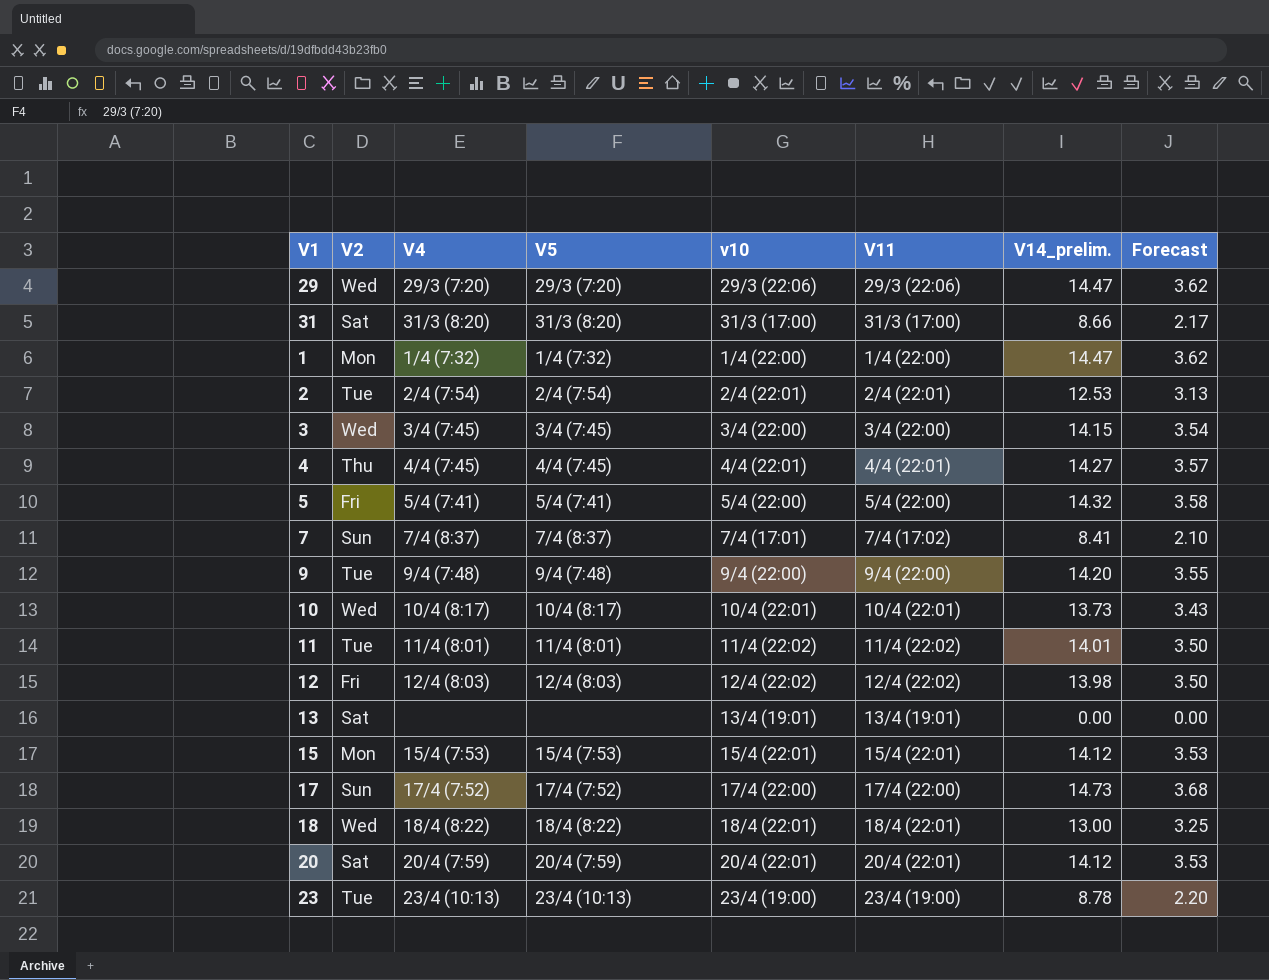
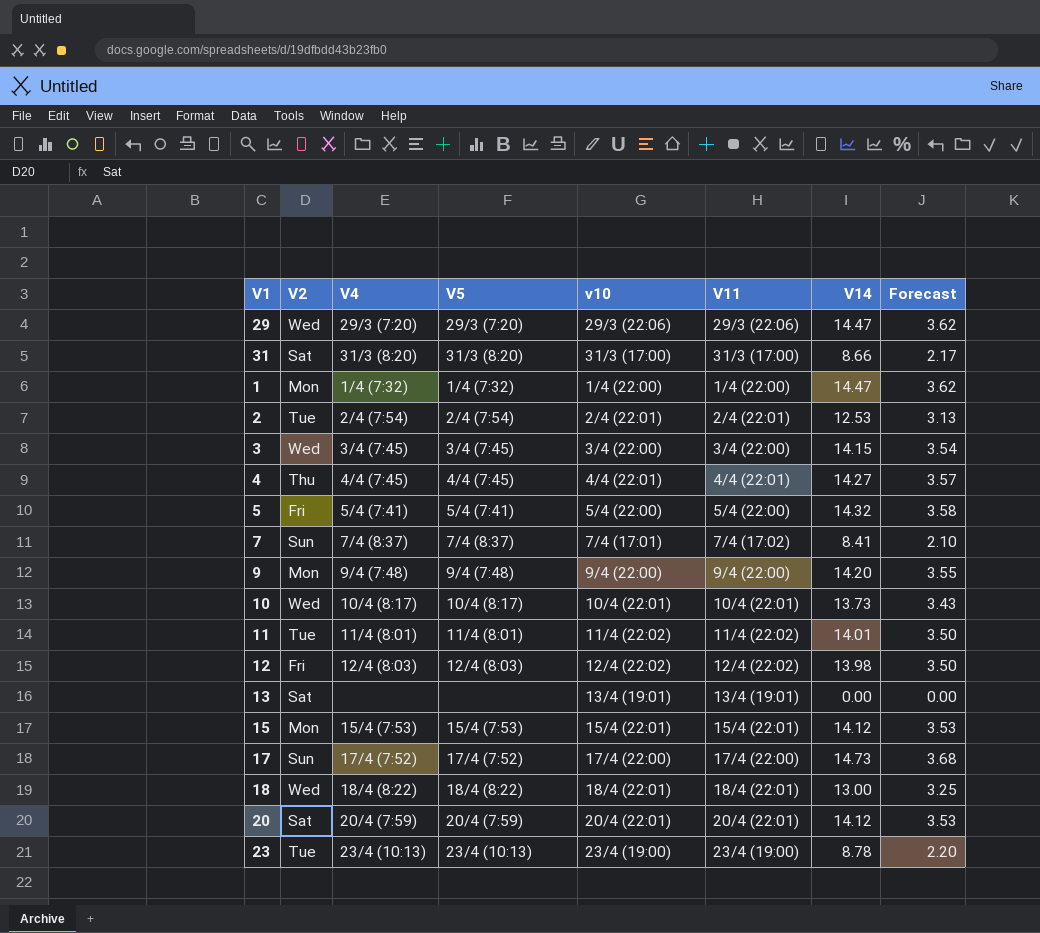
column name: V14_prelim. -> V14
9 | V2: Tue -> Mon

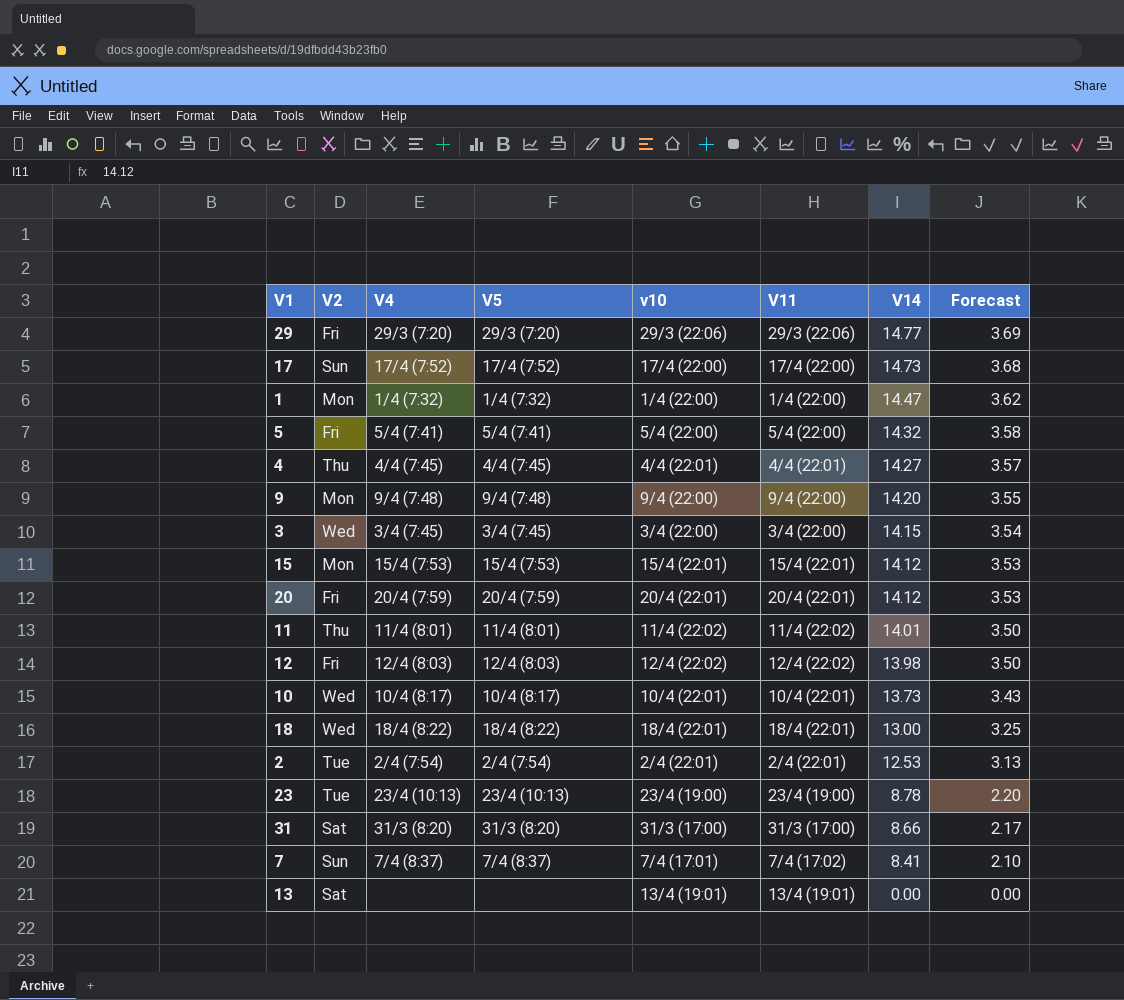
row order: none -> V14 descending
29 | V2: Wed -> Fri
29 | V14: 14.47 -> 14.77
29 | Forecast: 3.62 -> 3.69
20 | V2: Sat -> Fri
11 | V2: Tue -> Thu

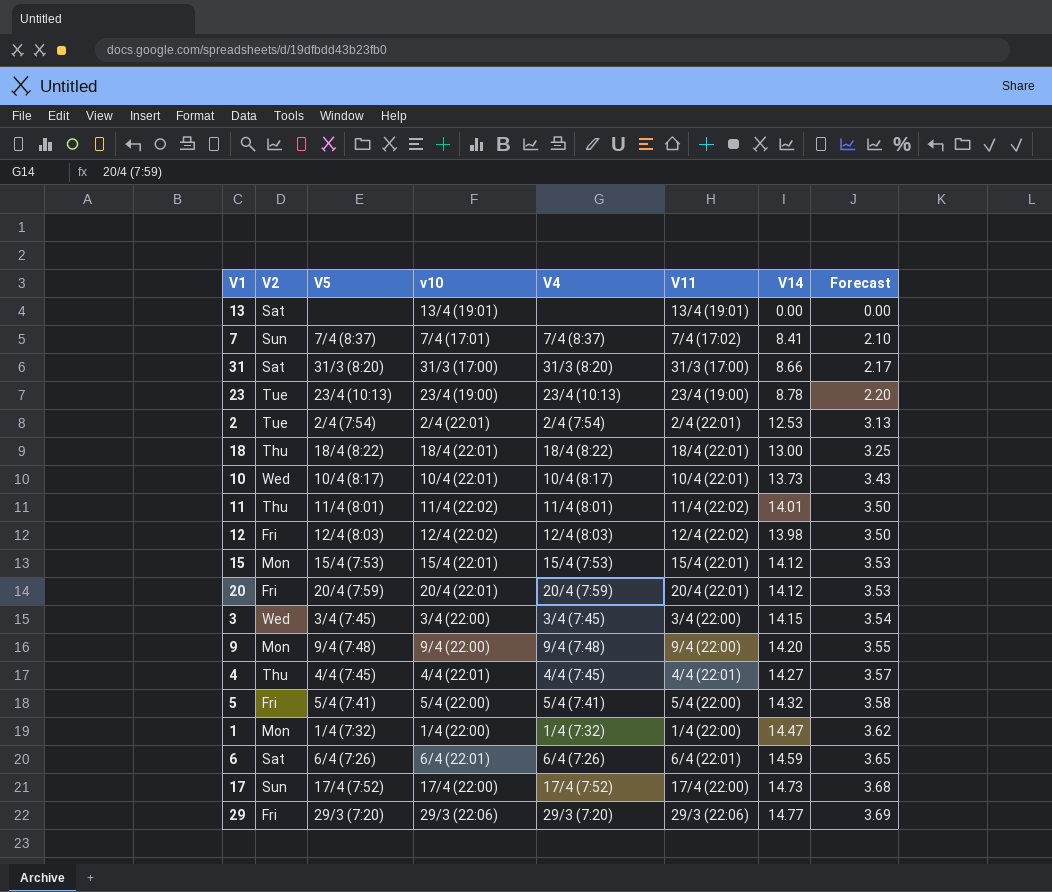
row order: V14 descending -> Forecast ascending
column V4 | position: 3 -> 5
18 | V2: Wed -> Thu
row 6: none -> Sat | 6/4 (7:26) | 6/4 (22:01) | 6/4 (7:26) | 6/4 (22:01) | 14.59 | 3.65

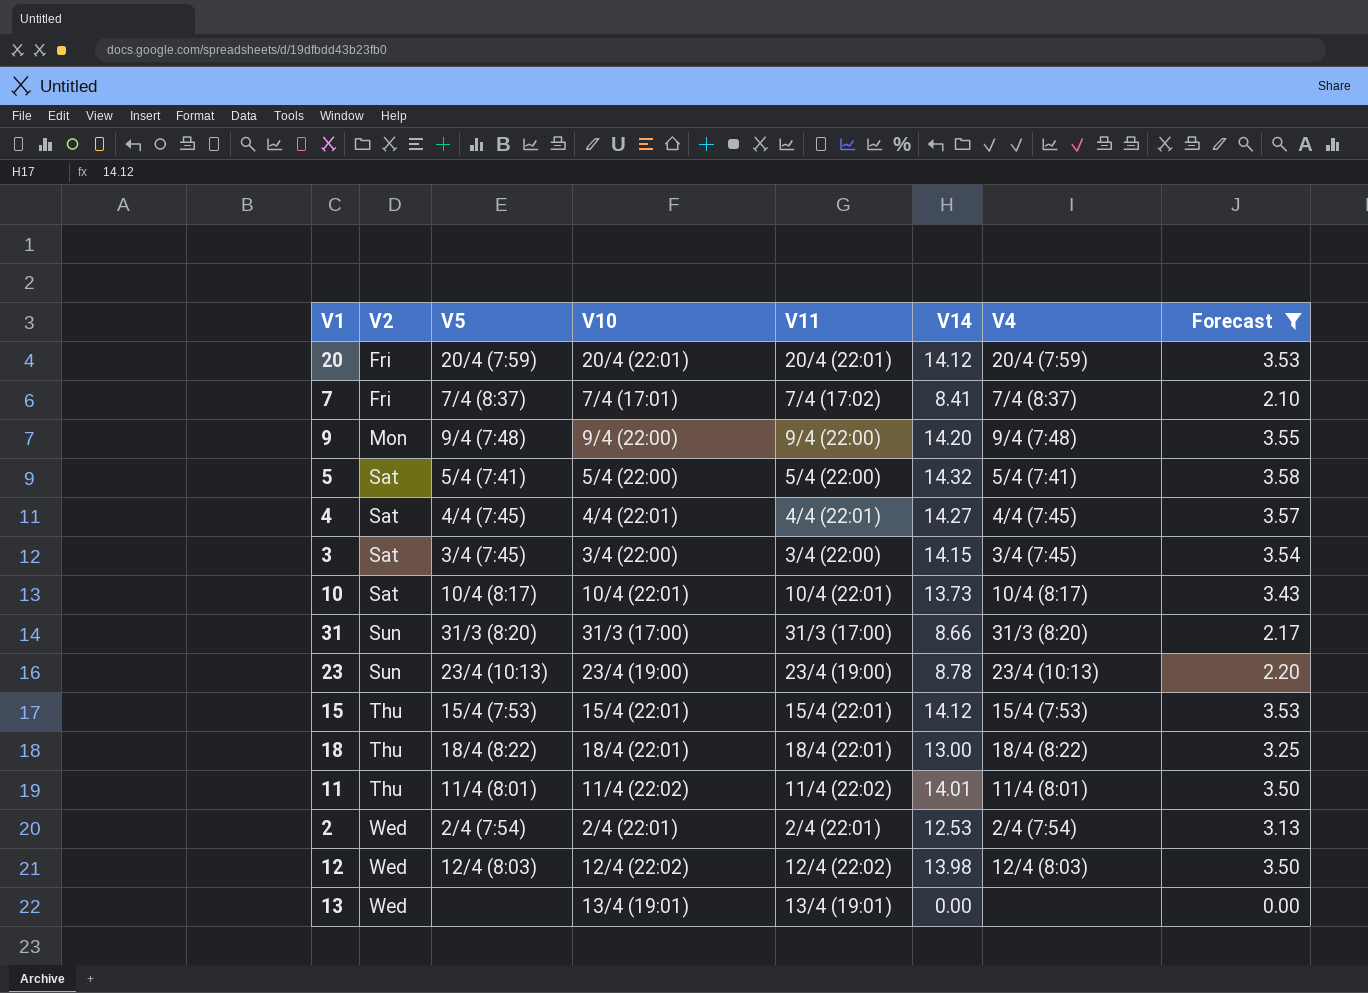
filter: none -> Forecast <= 3.58
row order: Forecast ascending -> V2 ascending
column name: v10 -> V10
column V4 | position: 5 -> 7
7 | V2: Sun -> Fri
5 | V2: Fri -> Sat
4 | V2: Thu -> Sat
3 | V2: Wed -> Sat
10 | V2: Wed -> Sat
31 | V2: Sat -> Sun
23 | V2: Tue -> Sun
15 | V2: Mon -> Thu
2 | V2: Tue -> Wed
12 | V2: Fri -> Wed
13 | V2: Sat -> Wed

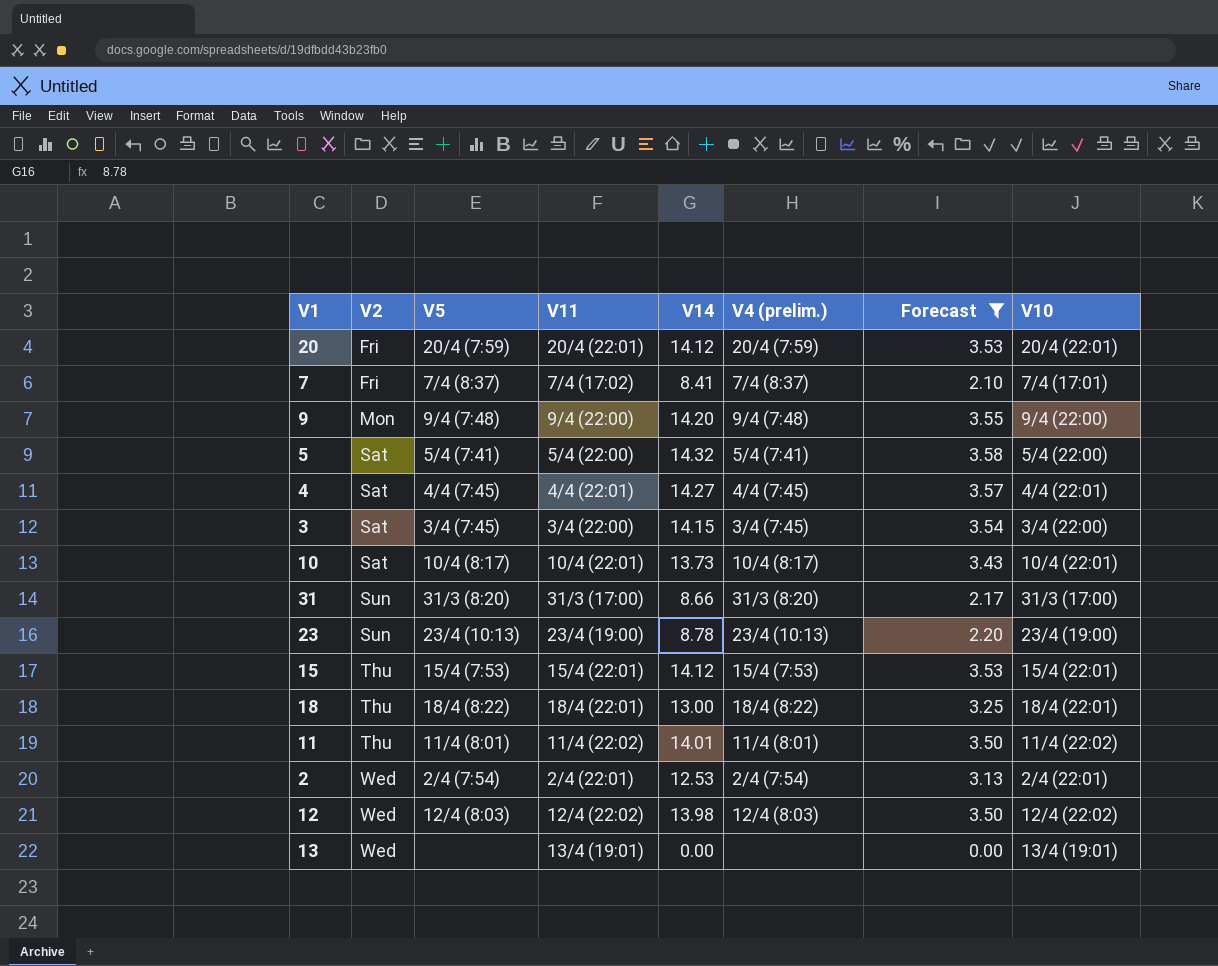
column name: V4 -> V4 (prelim.)
column V10 | position: 4 -> 8

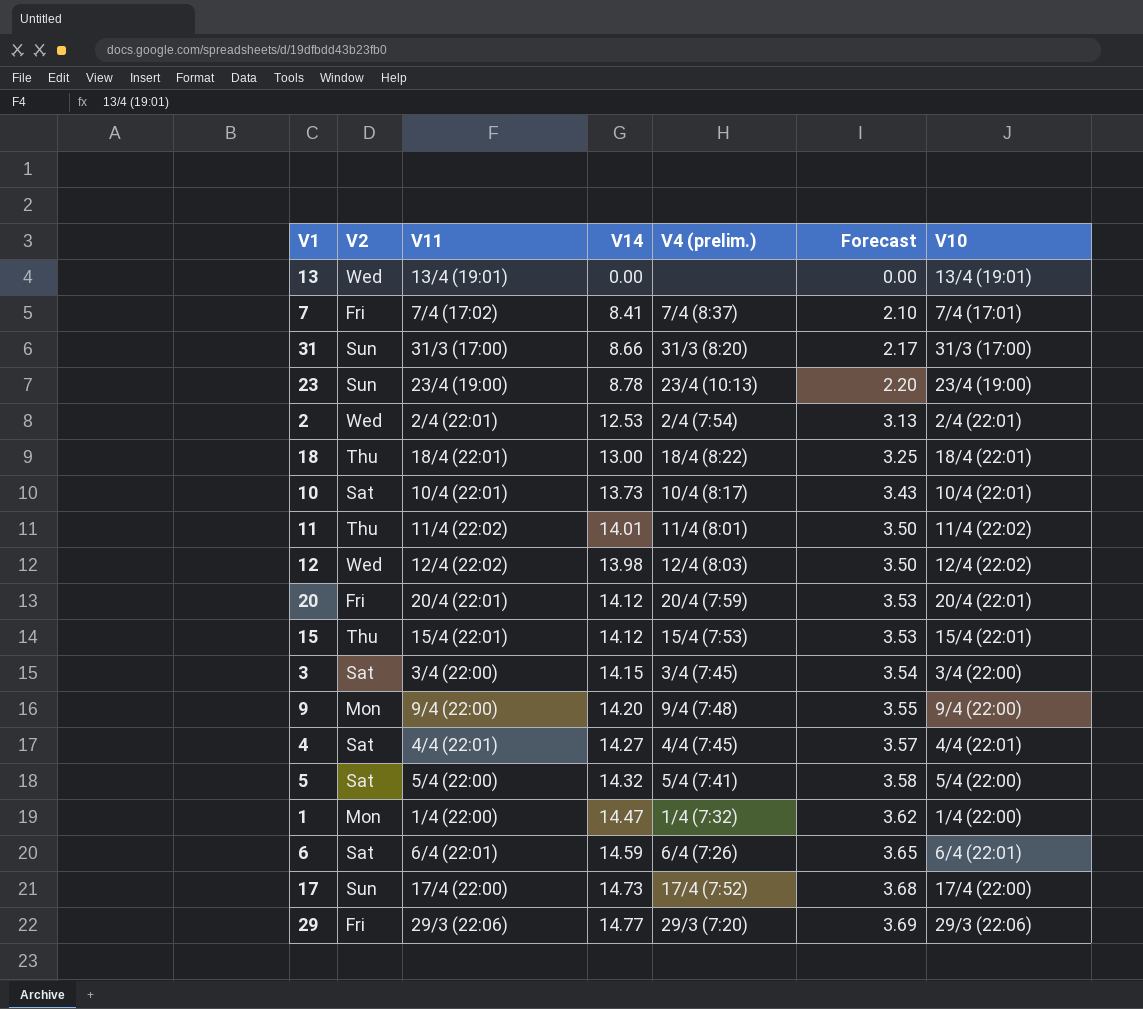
filter: Forecast <= 3.58 -> none
row order: V2 ascending -> Forecast ascending
column V5 | position: 3 -> none

